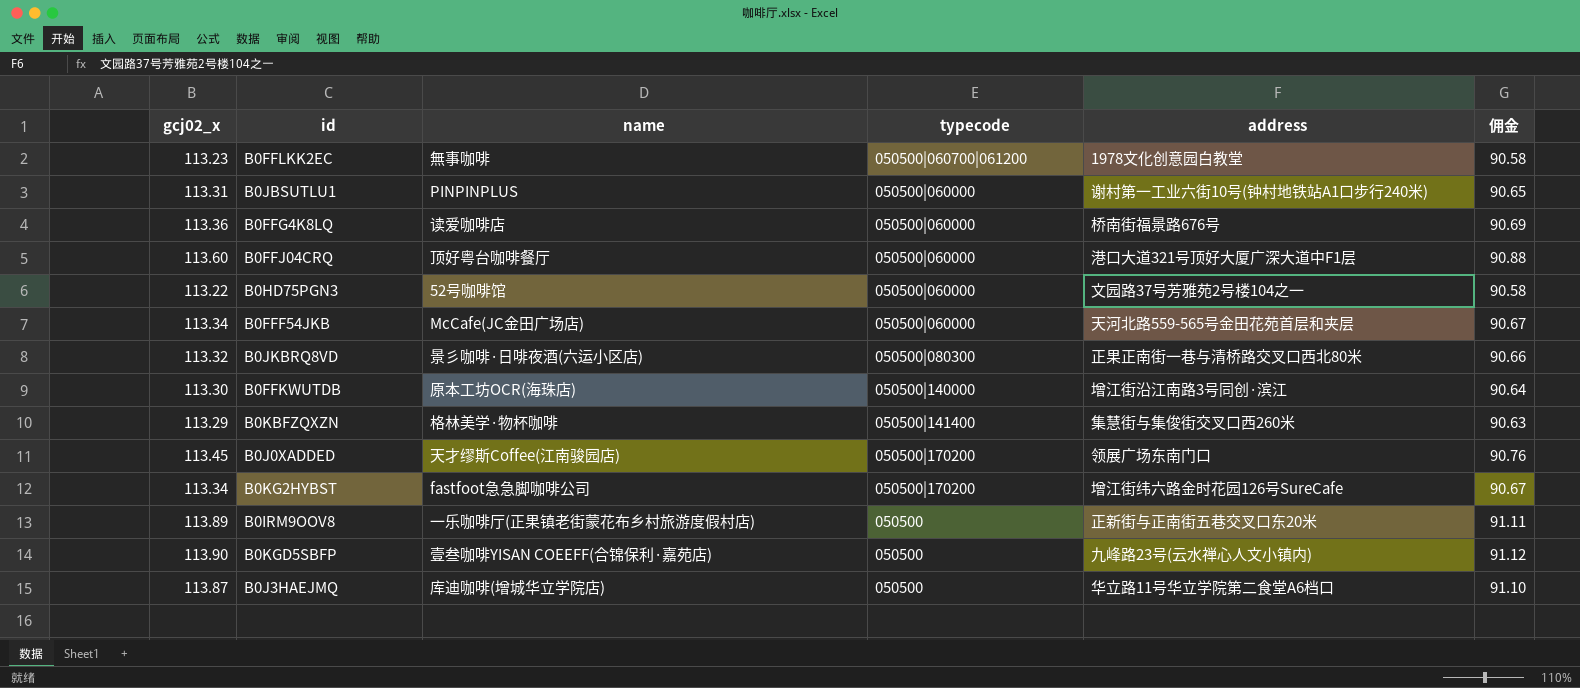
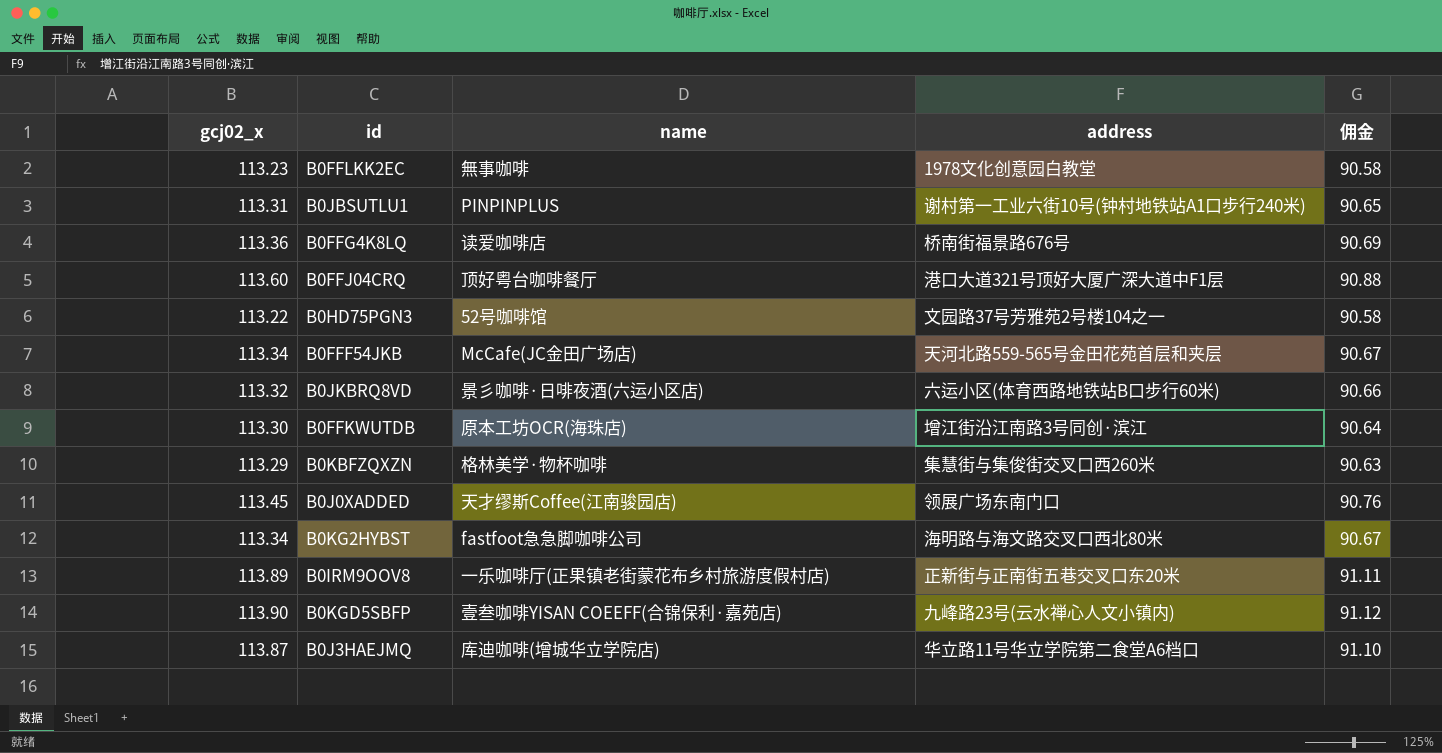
column typecode | position: 4 -> none
B0JKBRQ8VD | address: 正果正南街一巷与清桥路交叉口西北80米 -> 六运小区(体育西路地铁站B口步行60米)
B0KG2HYBST | address: 增江街纬六路金时花园126号SureCafe -> 海明路与海文路交叉口西北80米

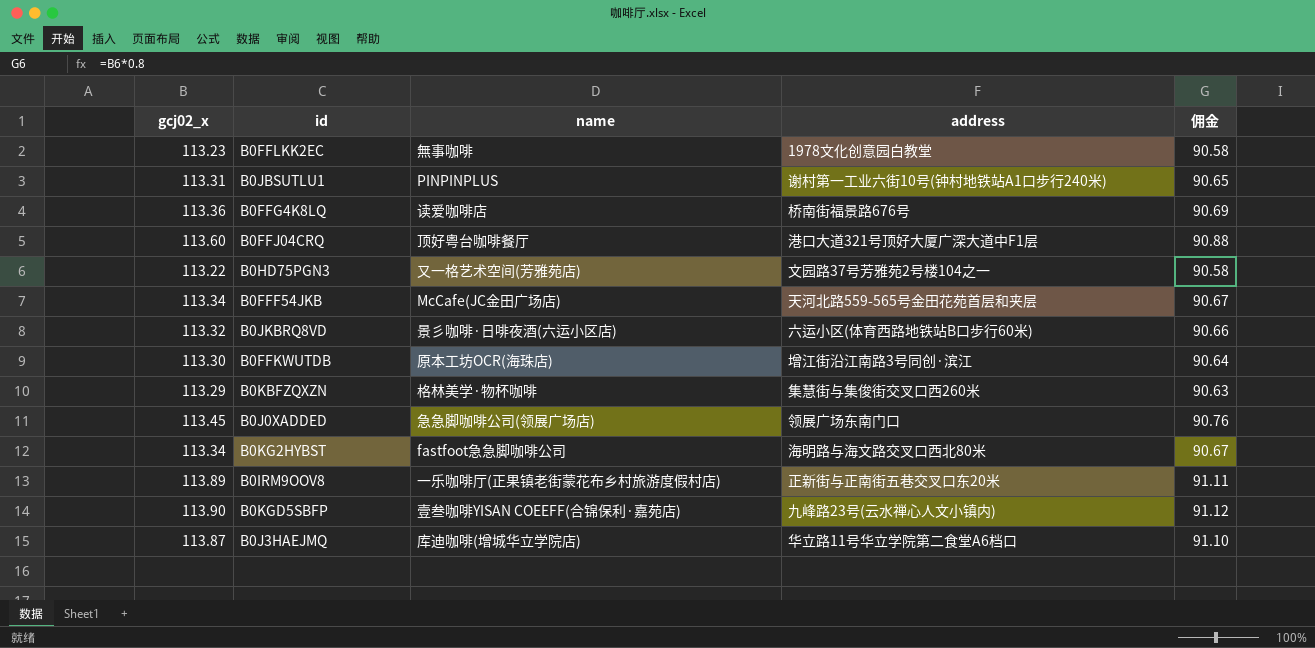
B0HD75PGN3 | name: 52号咖啡馆 -> 又一格艺术空间(芳雅苑店)
B0J0XADDED | name: 天才缪斯Coffee(江南骏园店) -> 急急脚咖啡公司(领展广场店)

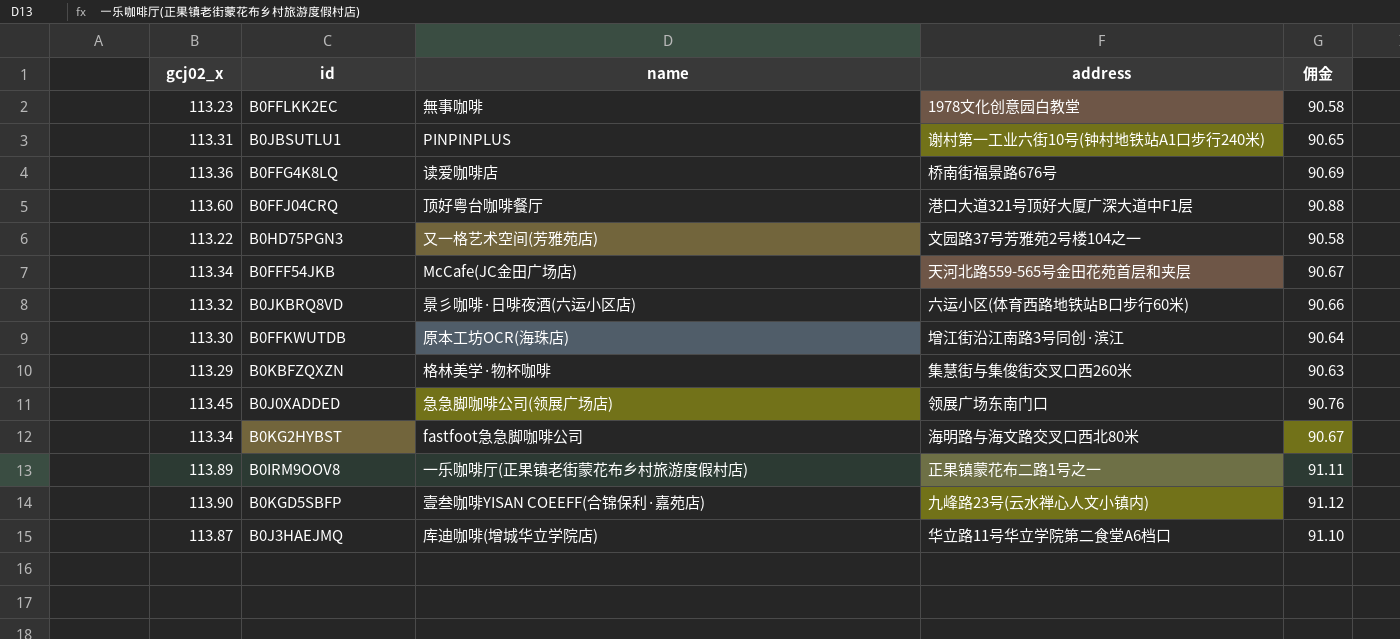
B0IRM9OOV8 | address: 正新街与正南街五巷交叉口东20米 -> 正果镇蒙花布二路1号之一

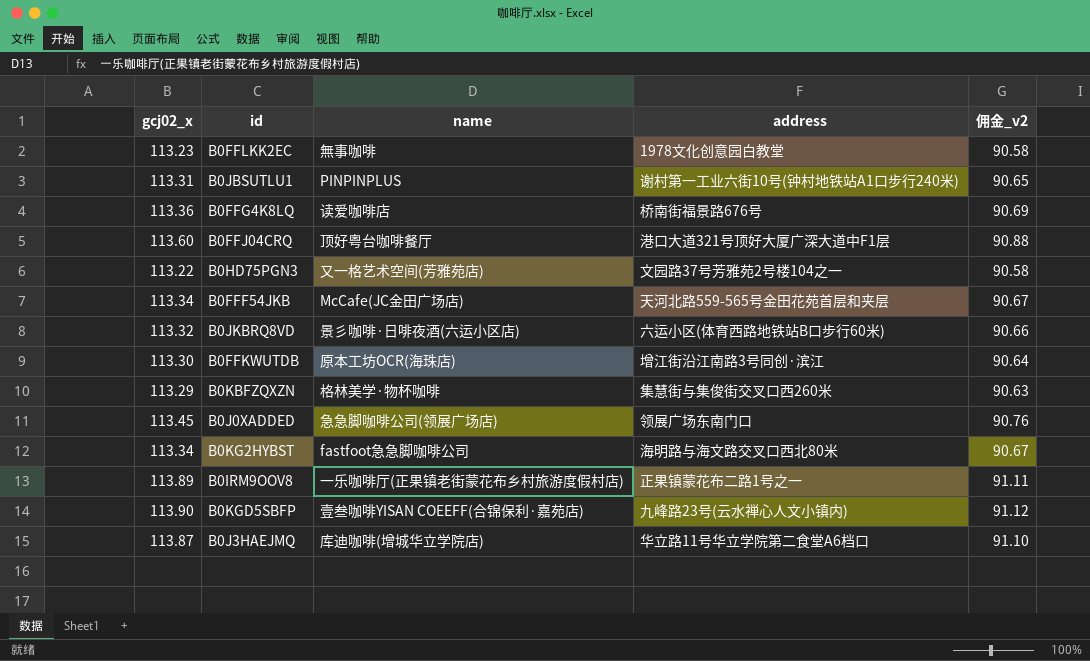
column name: 佣金 -> 佣金_v2

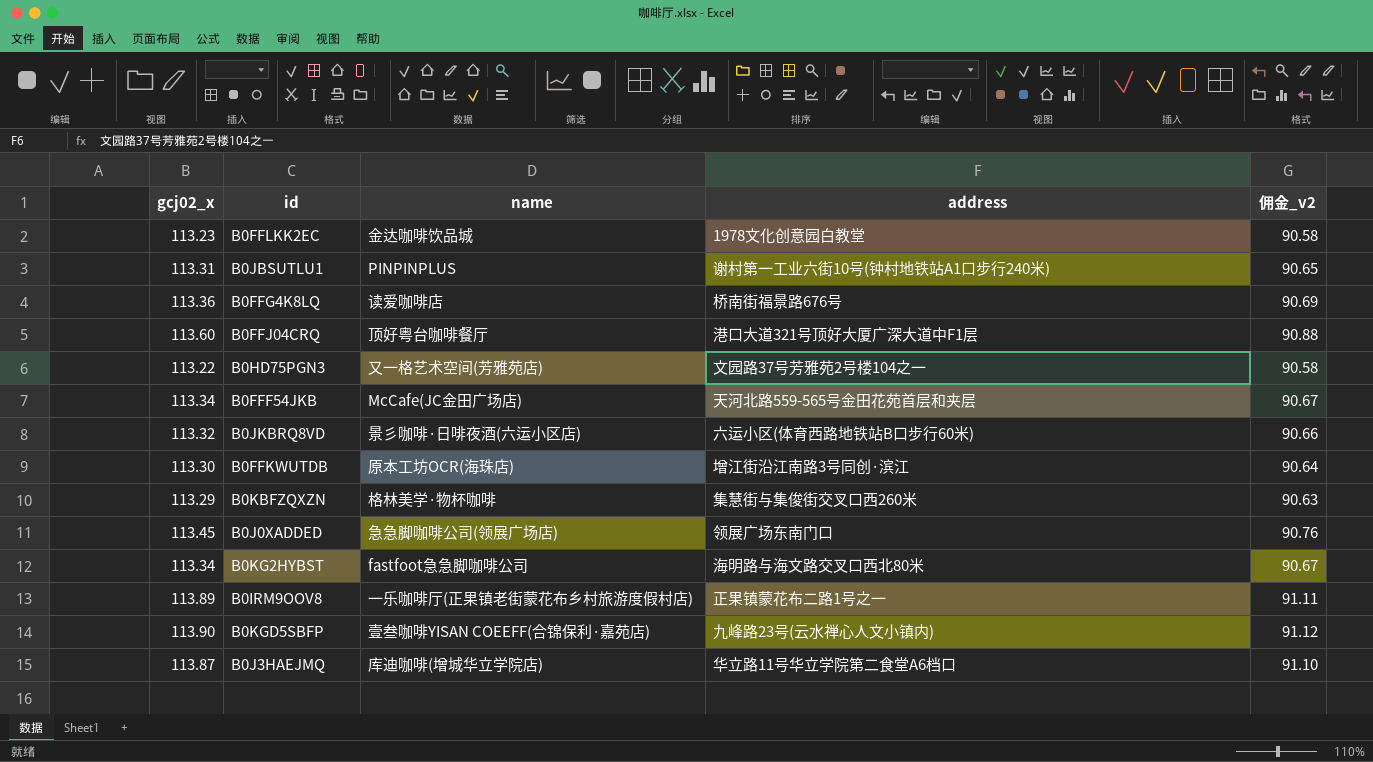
B0FFLKK2EC | name: 無事咖啡 -> 金达咖啡饮品城

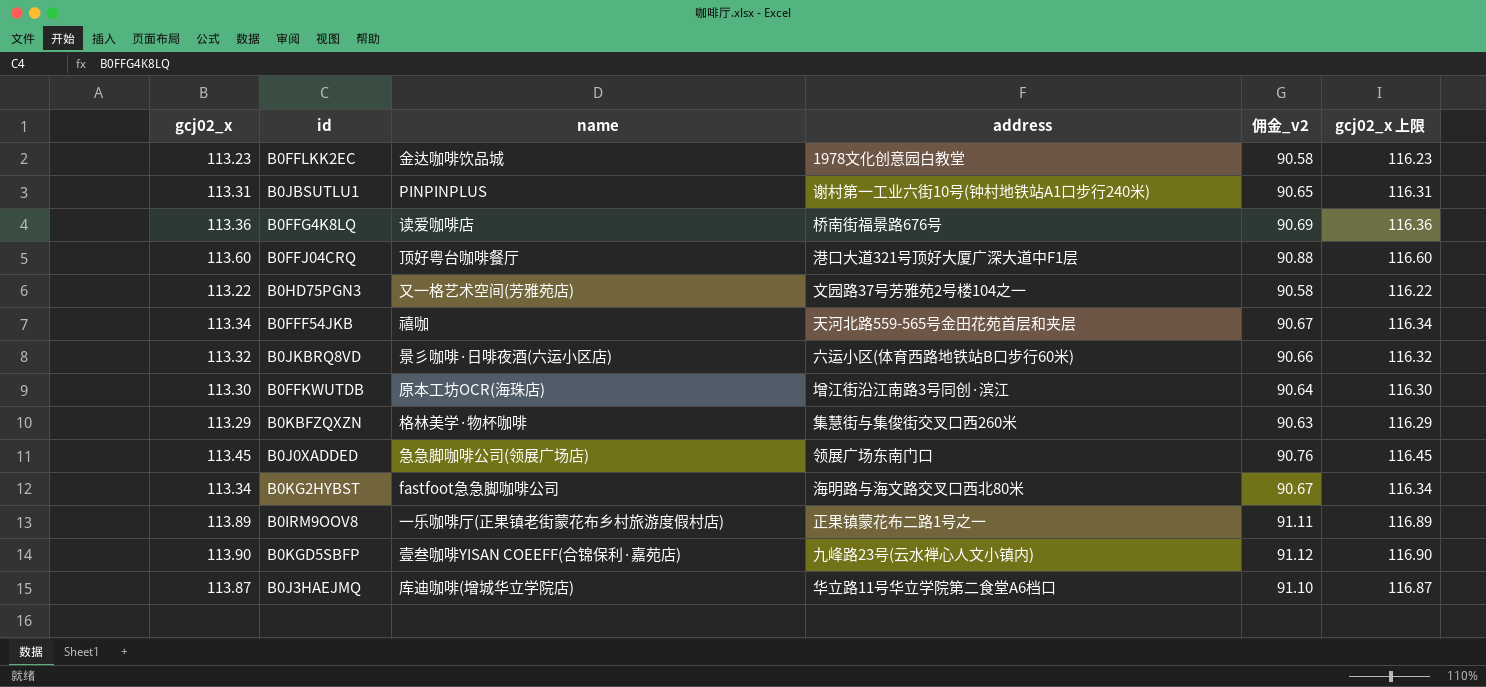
column gcj02_x 上限 | formula: none -> [gcj02_x] + 3
B0FFF54JKB | name: McCafe(JC金田广场店) -> 禧咖

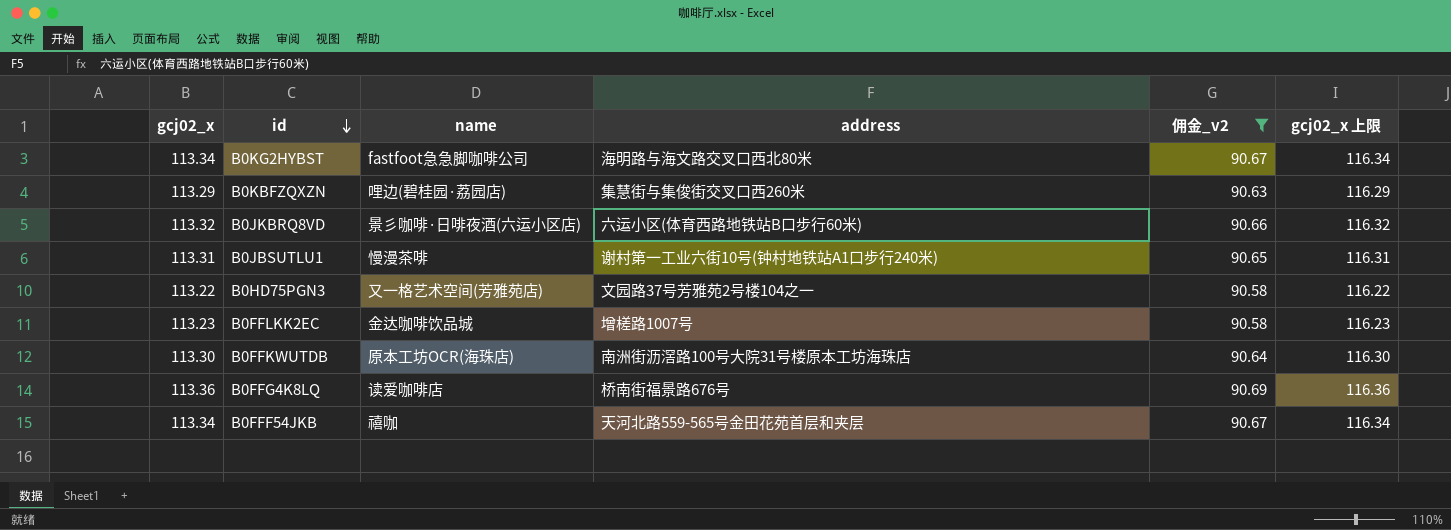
filter: none -> 佣金_v2 <= 90.69
row order: none -> id descending
B0KBFZQXZN | name: 格林美学·物杯咖啡 -> 哩边(碧桂园·荔园店)
B0JBSUTLU1 | name: PINPINPLUS -> 慢漫茶啡
B0FFLKK2EC | address: 1978文化创意园白教堂 -> 增槎路1007号
B0FFKWUTDB | address: 增江街沿江南路3号同创·滨江 -> 南洲街沥滘路100号大院31号楼原本工坊海珠店

